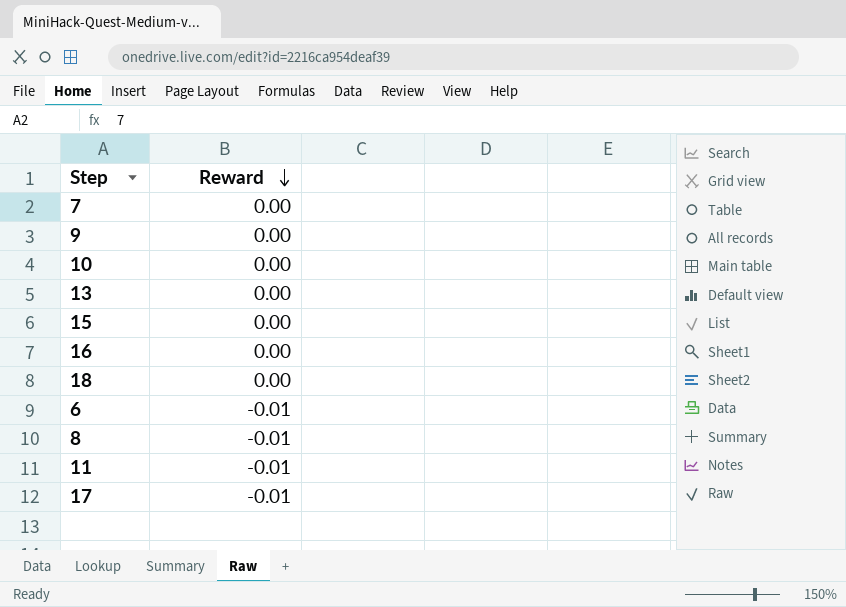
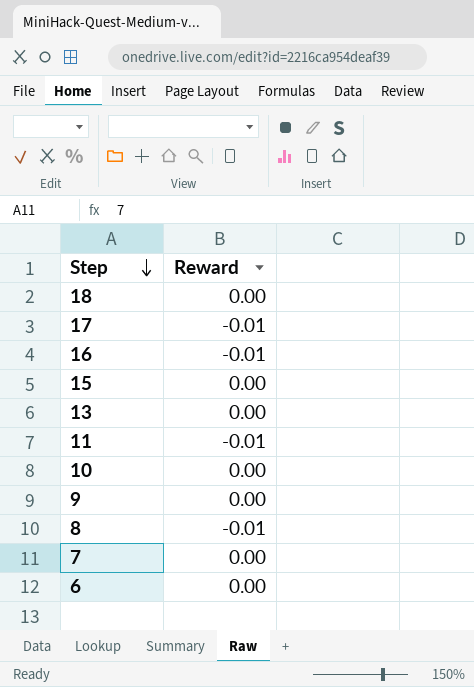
row order: Reward descending -> Step descending
16 | Reward: 0.00 -> -0.01
6 | Reward: -0.01 -> 0.00

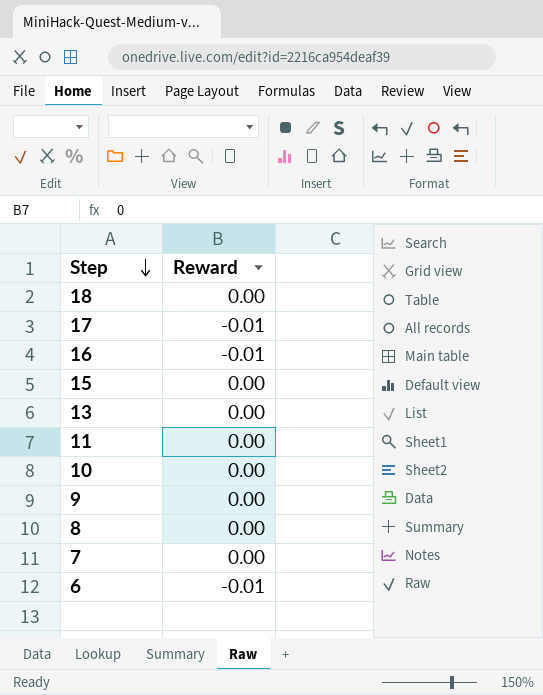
11 | Reward: -0.01 -> 0.00
8 | Reward: -0.01 -> 0.00
6 | Reward: 0.00 -> -0.01

